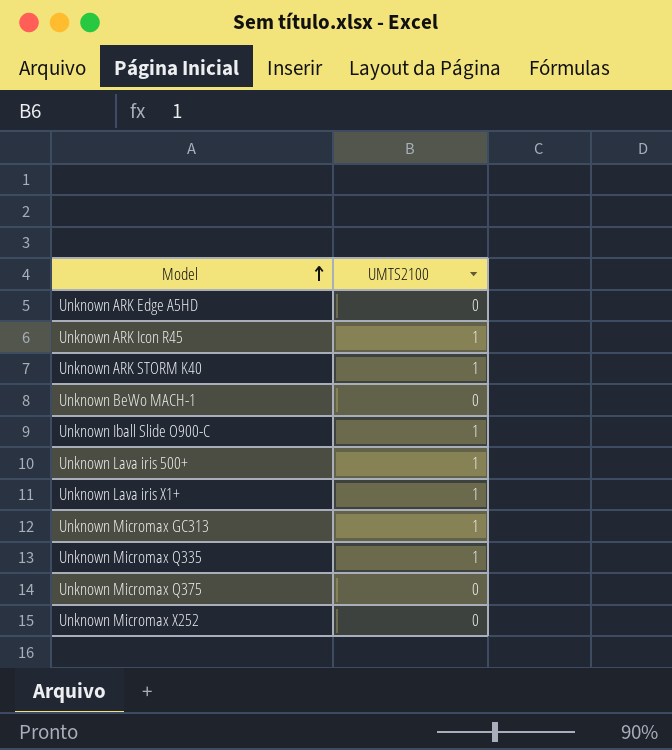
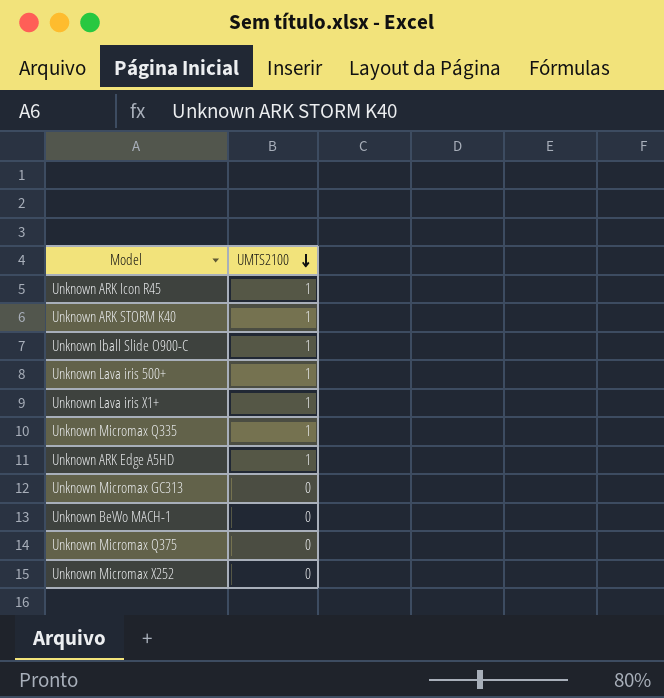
row order: Model ascending -> UMTS2100 descending
Unknown ARK Edge A5HD | UMTS2100: 0 -> 1
Unknown Micromax GC313 | UMTS2100: 1 -> 0

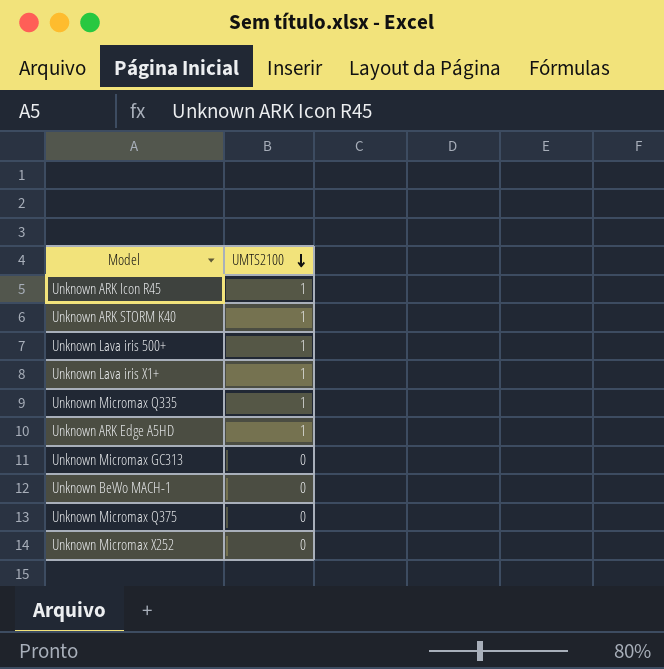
row Unknown Iball Slide O900-C: 1 -> none

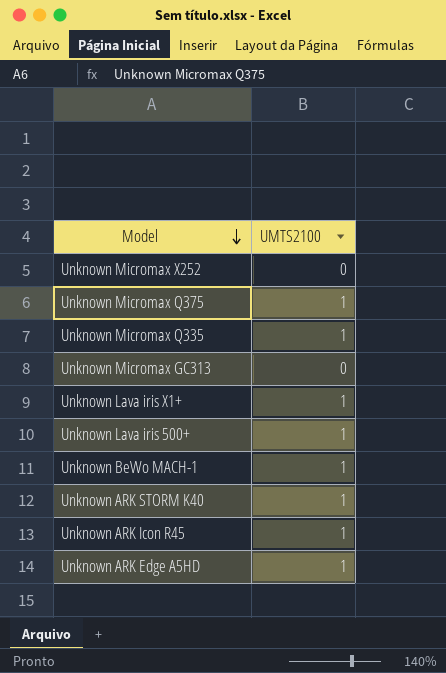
row order: UMTS2100 descending -> Model descending
Unknown Micromax Q375 | UMTS2100: 0 -> 1
Unknown BeWo MACH-1 | UMTS2100: 0 -> 1

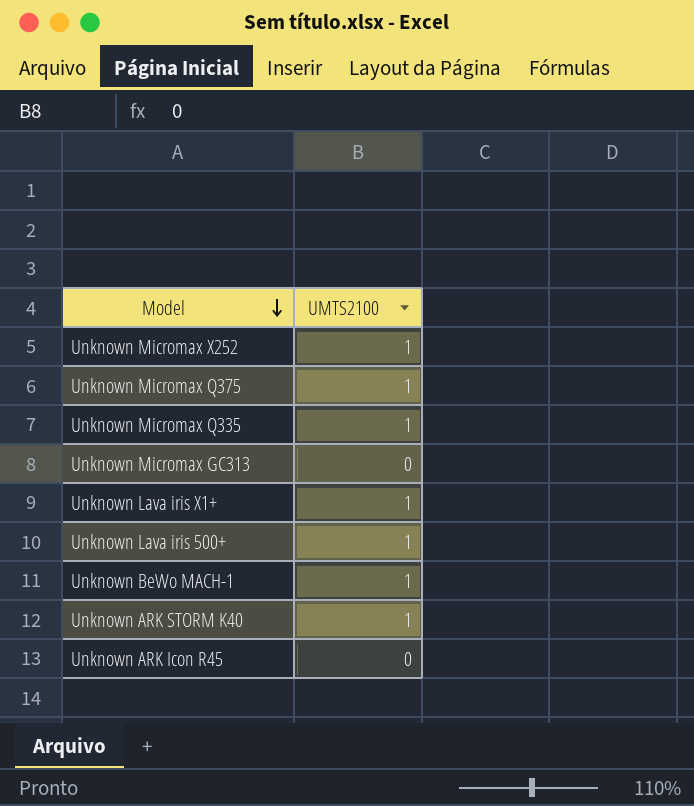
row Unknown ARK Edge A5HD: 1 -> none
Unknown Micromax X252 | UMTS2100: 0 -> 1
Unknown ARK Icon R45 | UMTS2100: 1 -> 0

